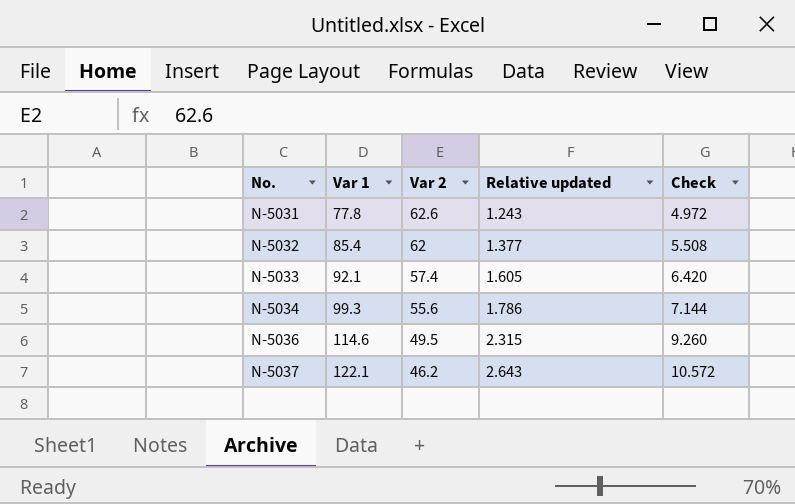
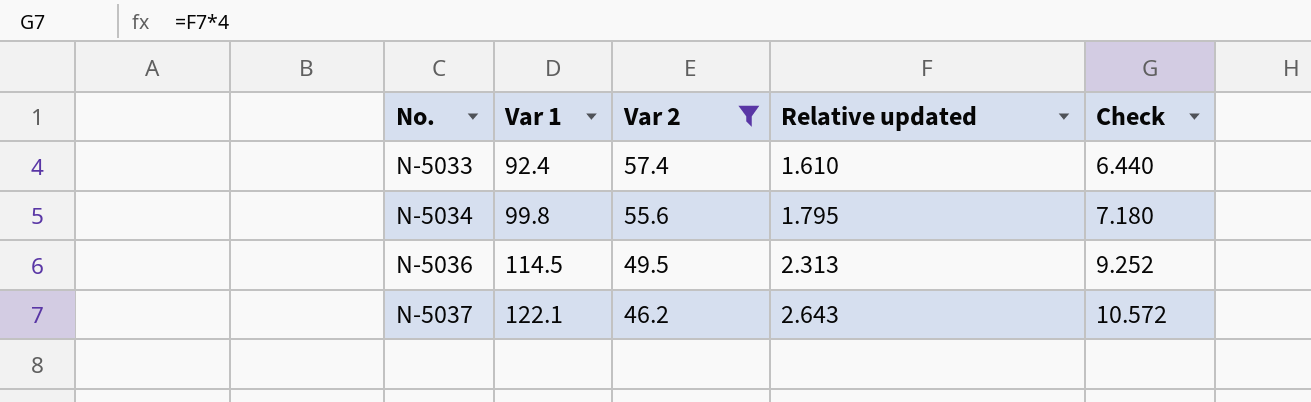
filter: none -> Var 2 <= 57.4
N-5033 | Var 1: 92.1 -> 92.4
N-5033 | Relative updated: 1.605 -> 1.610
N-5033 | Check: 6.420 -> 6.440
N-5034 | Var 1: 99.3 -> 99.8
N-5034 | Relative updated: 1.786 -> 1.795
N-5034 | Check: 7.144 -> 7.180
N-5036 | Var 1: 114.6 -> 114.5
N-5036 | Relative updated: 2.315 -> 2.313
N-5036 | Check: 9.260 -> 9.252

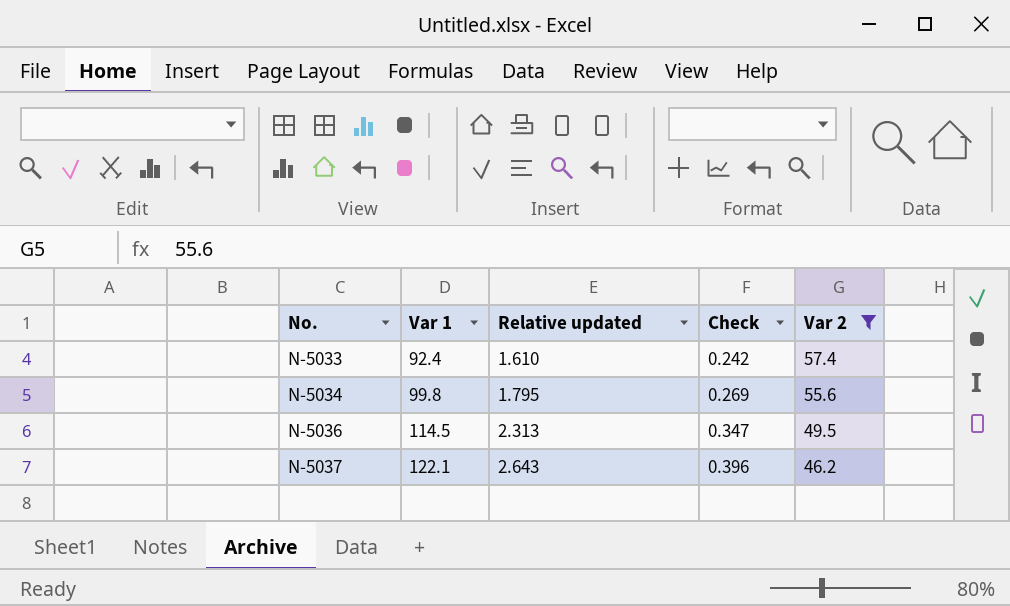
column Check | formula: [Relative updated] * 4 -> [Relative updated] * 0.15
column Var 2 | position: 3 -> 5

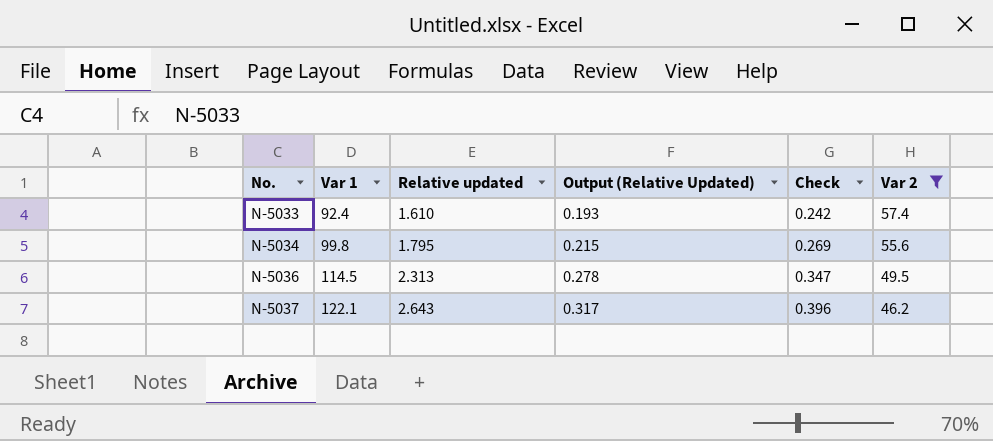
column Output (Relative Updated) | formula: none -> [Relative updated] * 0.12

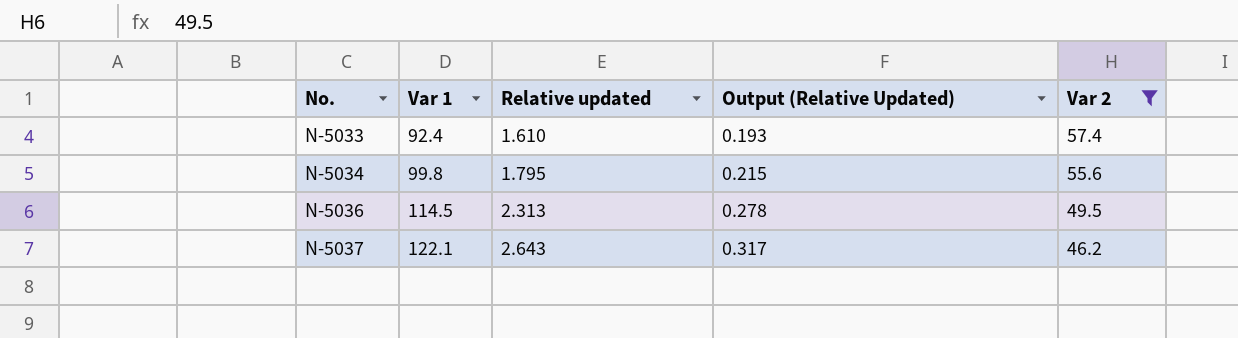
column Check | formula: [Relative updated] * 0.15 -> none

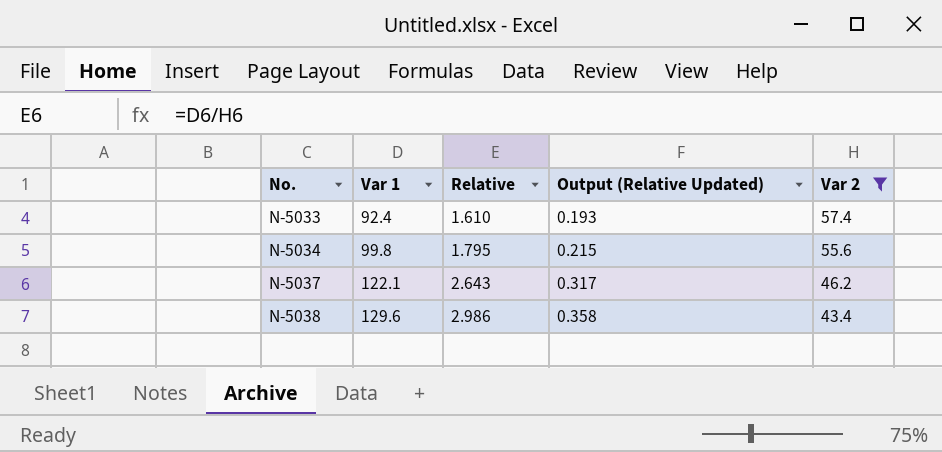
column name: Relative updated -> Relative
row N-5036: 114.5 | 2.313 | 0.278 | 49.5 -> none
row N-5038: none -> 129.6 | 2.986 | 0.358 | 43.4

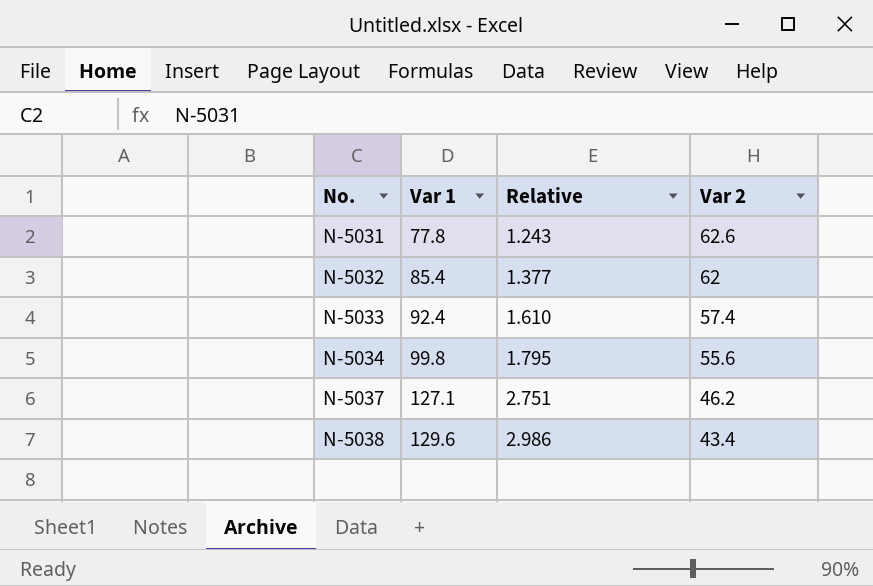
filter: Var 2 <= 57.4 -> none
column Output (Relative Updated) | formula: [Relative] * 0.12 -> none
N-5037 | Var 1: 122.1 -> 127.1
N-5037 | Relative: 2.643 -> 2.751

